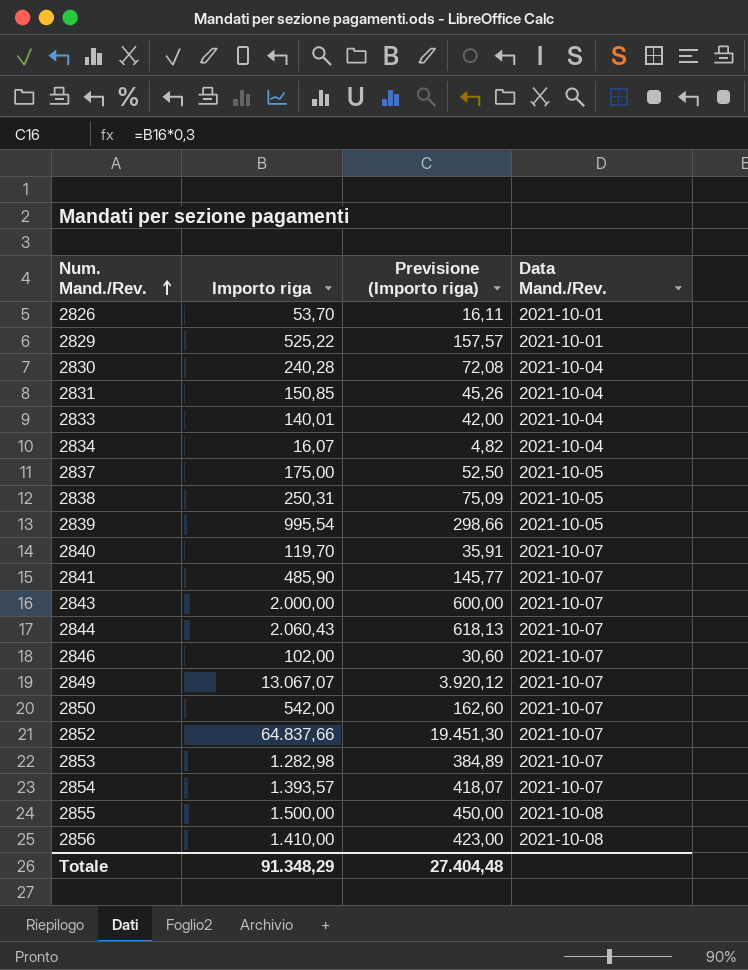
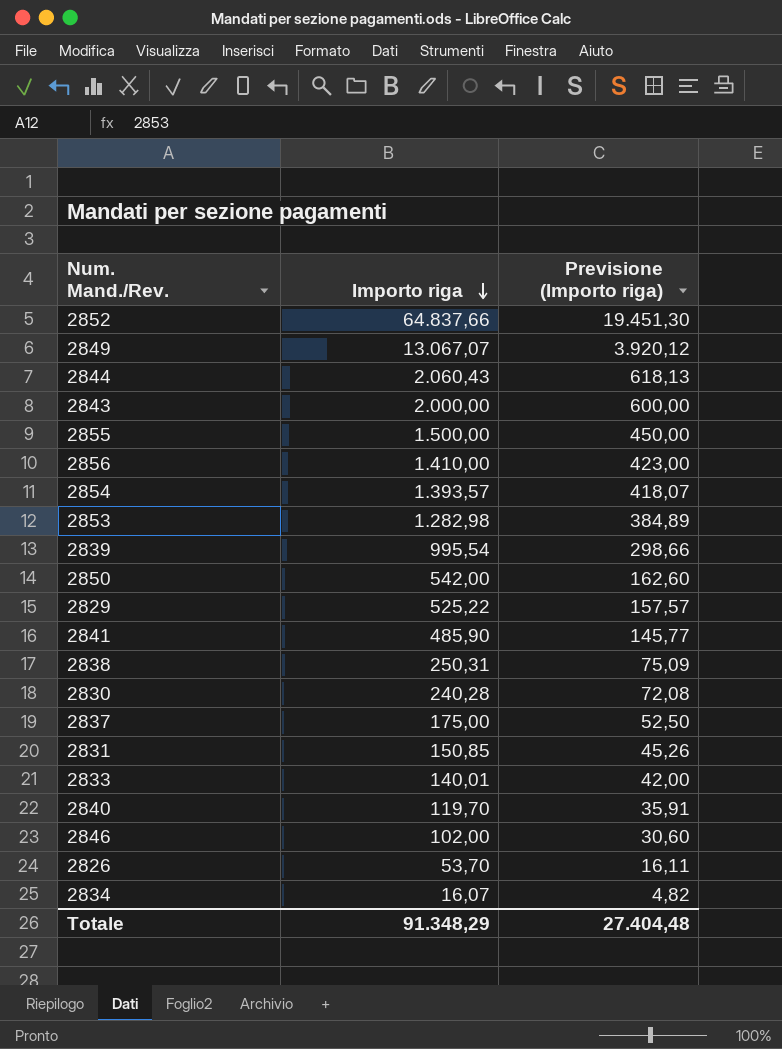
row order: Num. Mand./Rev. ascending -> Importo riga descending
column Data Mand./Rev. | position: 4 -> none

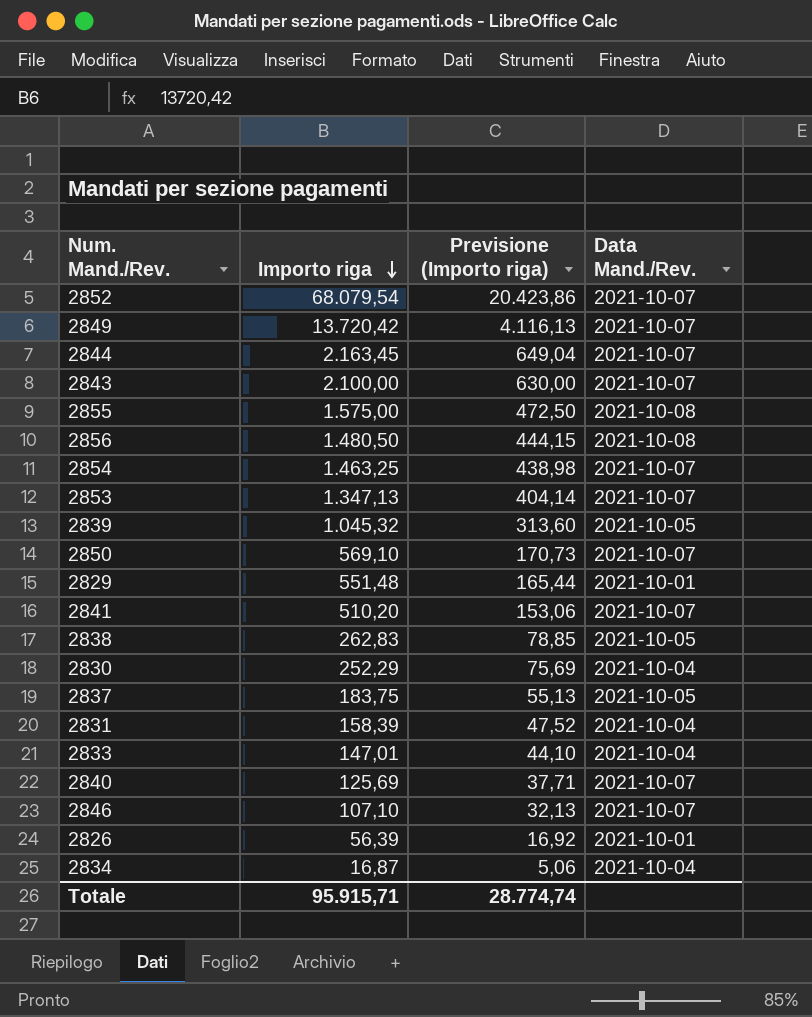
column Data Mand./Rev. | position: none -> 4
2852 | Importo riga: 64.837,66 -> 68.079,54
2852 | Previsione (Importo riga): 19.451,30 -> 20.423,86
2849 | Importo riga: 13.067,07 -> 13.720,42
2849 | Previsione (Importo riga): 3.920,12 -> 4.116,13
2844 | Importo riga: 2.060,43 -> 2.163,45
2844 | Previsione (Importo riga): 618,13 -> 649,04
2843 | Importo riga: 2.000,00 -> 2.100,00
2843 | Previsione (Importo riga): 600,00 -> 630,00
2855 | Importo riga: 1.500,00 -> 1.575,00
2855 | Previsione (Importo riga): 450,00 -> 472,50
2856 | Importo riga: 1.410,00 -> 1.480,50
2856 | Previsione (Importo riga): 423,00 -> 444,15
2854 | Importo riga: 1.393,57 -> 1.463,25
2854 | Previsione (Importo riga): 418,07 -> 438,98
2853 | Importo riga: 1.282,98 -> 1.347,13
2853 | Previsione (Importo riga): 384,89 -> 404,14
2839 | Importo riga: 995,54 -> 1.045,32
2839 | Previsione (Importo riga): 298,66 -> 313,60
2850 | Importo riga: 542,00 -> 569,10
2850 | Previsione (Importo riga): 162,60 -> 170,73
2829 | Importo riga: 525,22 -> 551,48
2829 | Previsione (Importo riga): 157,57 -> 165,44
2841 | Importo riga: 485,90 -> 510,20
2841 | Previsione (Importo riga): 145,77 -> 153,06
2838 | Importo riga: 250,31 -> 262,83
2838 | Previsione (Importo riga): 75,09 -> 78,85
2830 | Importo riga: 240,28 -> 252,29
2830 | Previsione (Importo riga): 72,08 -> 75,69
2837 | Importo riga: 175,00 -> 183,75
2837 | Previsione (Importo riga): 52,50 -> 55,13
2831 | Importo riga: 150,85 -> 158,39
2831 | Previsione (Importo riga): 45,26 -> 47,52
2833 | Importo riga: 140,01 -> 147,01
2833 | Previsione (Importo riga): 42,00 -> 44,10
2840 | Importo riga: 119,70 -> 125,69
2840 | Previsione (Importo riga): 35,91 -> 37,71
2846 | Importo riga: 102,00 -> 107,10
2846 | Previsione (Importo riga): 30,60 -> 32,13
2826 | Importo riga: 53,70 -> 56,39
2826 | Previsione (Importo riga): 16,11 -> 16,92
2834 | Importo riga: 16,07 -> 16,87
2834 | Previsione (Importo riga): 4,82 -> 5,06
Totale | Importo riga: 91.348,29 -> 95.915,71
Totale | Previsione (Importo riga): 27.404,48 -> 28.774,74

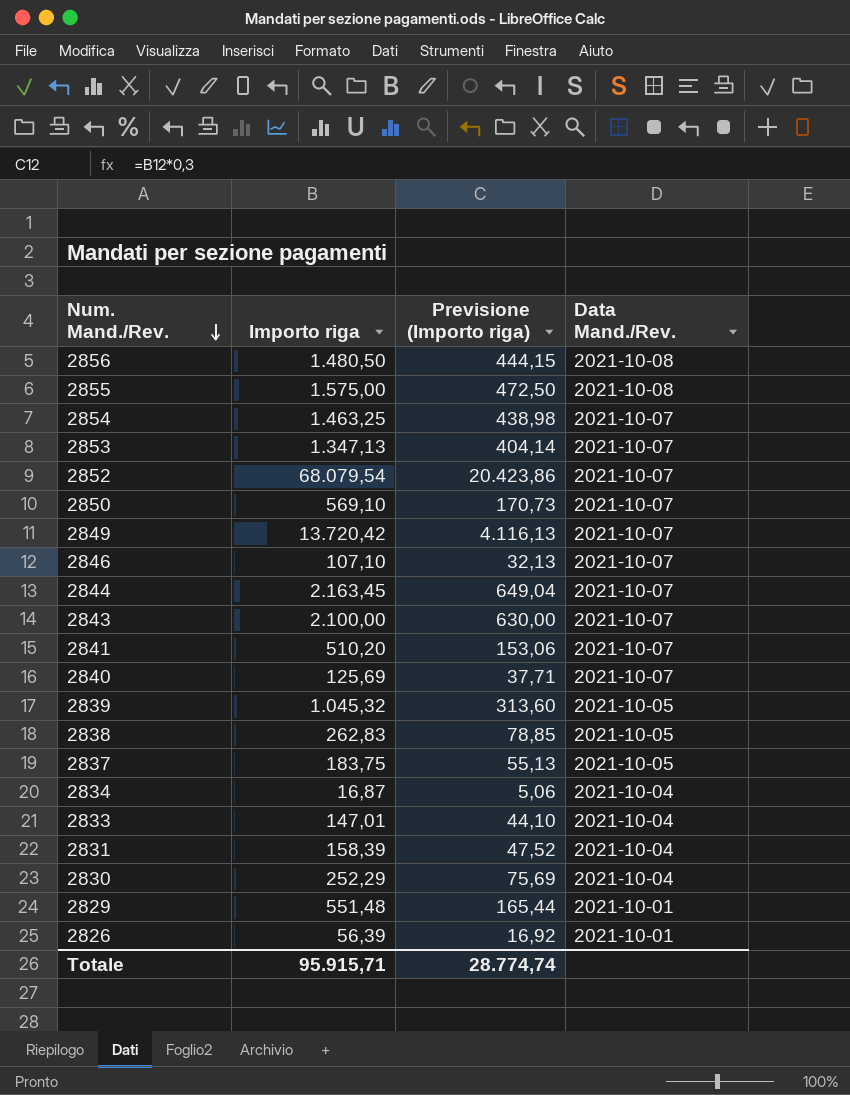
row order: Importo riga descending -> Num. Mand./Rev. descending

